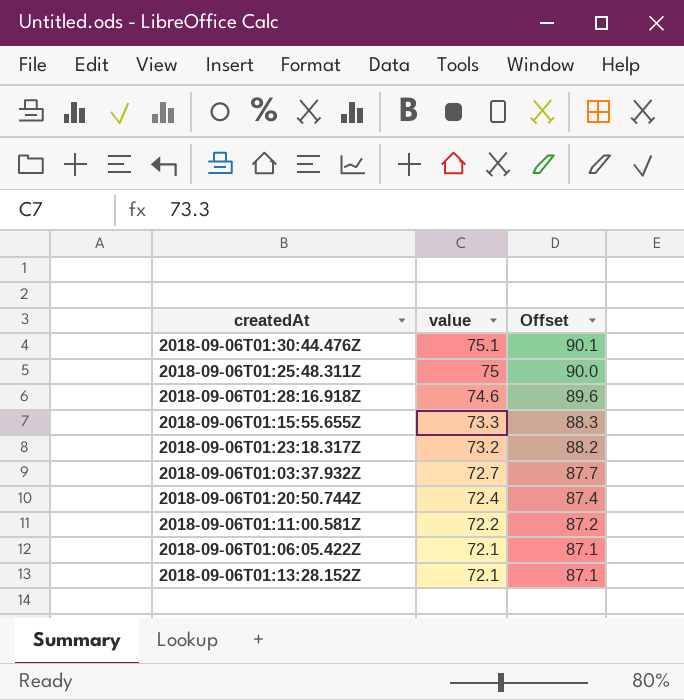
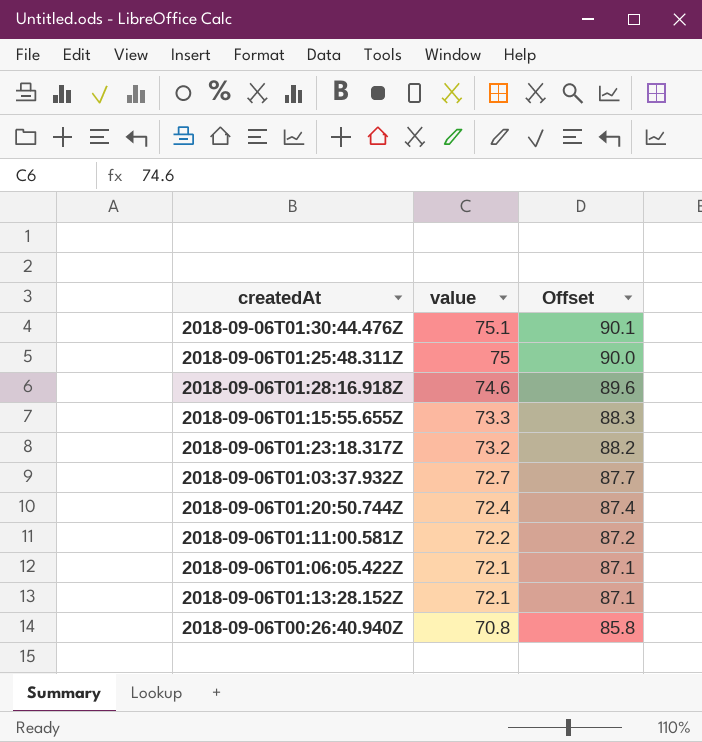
row 2018-09-06T00:26:40.940Z: none -> 70.8 | 85.8

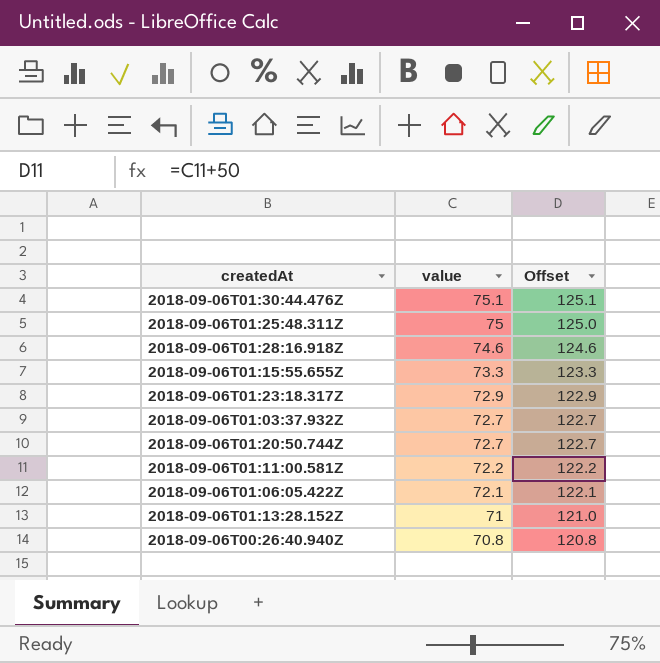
column Offset | formula: [value] + 15 -> [value] + 50
2018-09-06T01:23:18.317Z | value: 73.2 -> 72.9
2018-09-06T01:20:50.744Z | value: 72.4 -> 72.7
2018-09-06T01:13:28.152Z | value: 72.1 -> 71

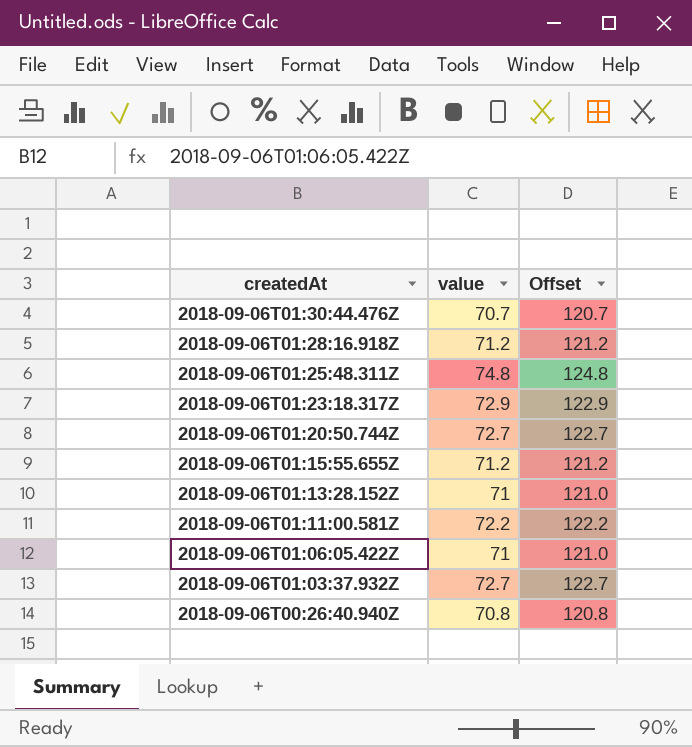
row order: value descending -> createdAt descending
2018-09-06T01:30:44.476Z | value: 75.1 -> 70.7
2018-09-06T01:30:44.476Z | Offset: 125.1 -> 120.7
2018-09-06T01:28:16.918Z | value: 74.6 -> 71.2
2018-09-06T01:28:16.918Z | Offset: 124.6 -> 121.2
2018-09-06T01:25:48.311Z | value: 75 -> 74.8
2018-09-06T01:25:48.311Z | Offset: 125.0 -> 124.8
2018-09-06T01:15:55.655Z | value: 73.3 -> 71.2
2018-09-06T01:15:55.655Z | Offset: 123.3 -> 121.2
2018-09-06T01:06:05.422Z | value: 72.1 -> 71
2018-09-06T01:06:05.422Z | Offset: 122.1 -> 121.0

